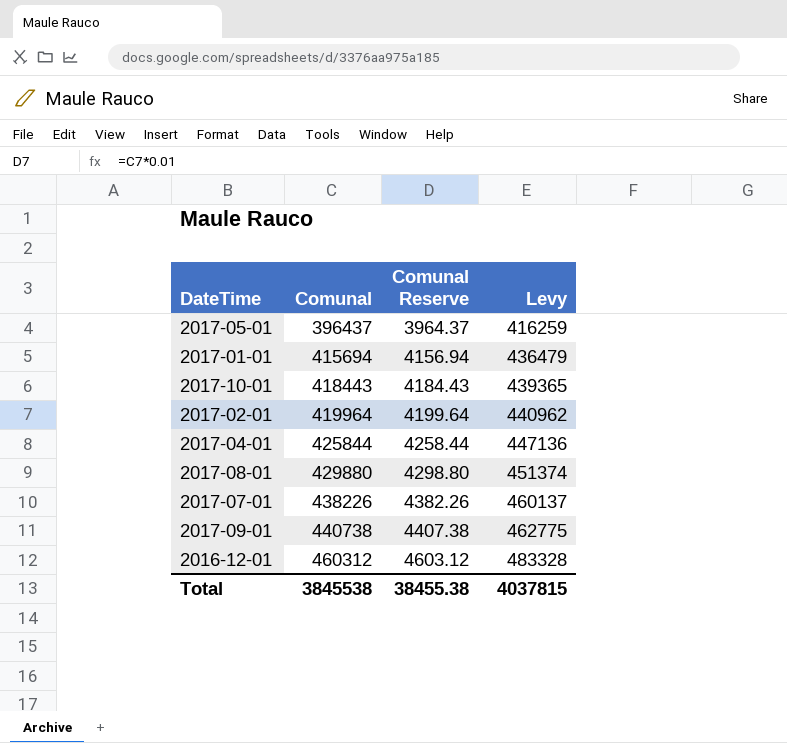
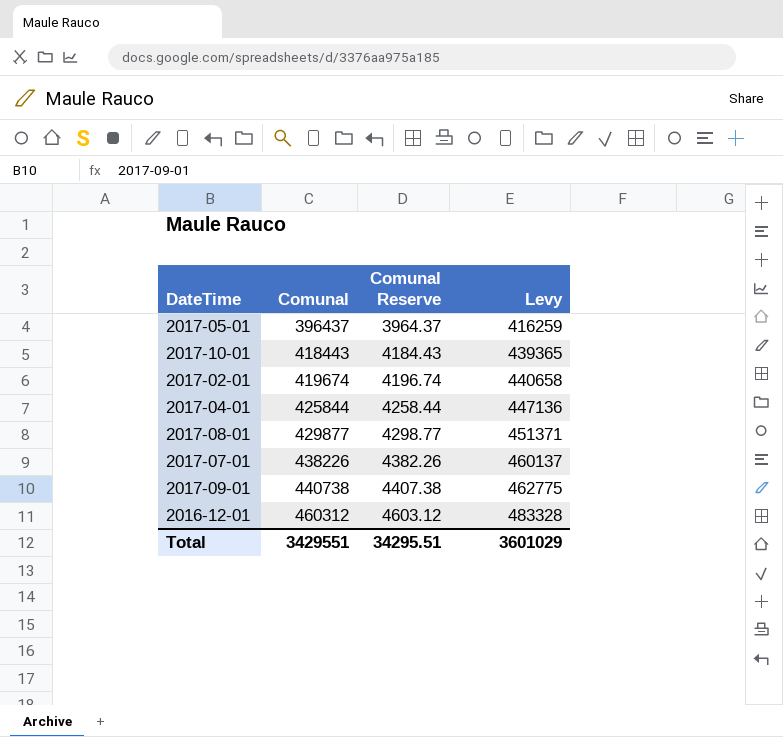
row 2017-01-01: 415694 | 4156.94 | 436479 -> none
2017-02-01 | Comunal: 419964 -> 419674
2017-02-01 | Comunal Reserve: 4199.64 -> 4196.74
2017-02-01 | Levy: 440962 -> 440658
2017-08-01 | Comunal: 429880 -> 429877
2017-08-01 | Comunal Reserve: 4298.80 -> 4298.77
2017-08-01 | Levy: 451374 -> 451371
Total | Comunal: 3845538 -> 3429551
Total | Comunal Reserve: 38455.38 -> 34295.51
Total | Levy: 4037815 -> 3601029

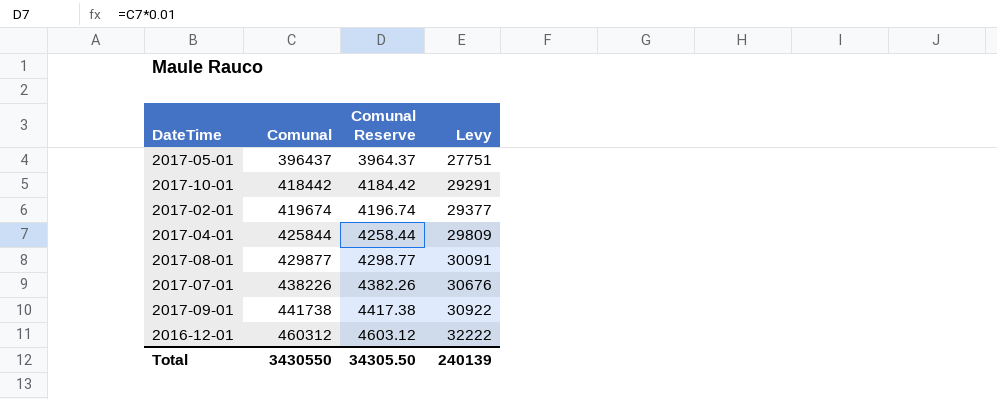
column Levy | formula: [Comunal] * 1.05 -> [Comunal] * 0.07
2017-10-01 | Comunal: 418443 -> 418442
2017-10-01 | Comunal Reserve: 4184.43 -> 4184.42
2017-09-01 | Comunal: 440738 -> 441738
2017-09-01 | Comunal Reserve: 4407.38 -> 4417.38
Total | Comunal: 3429551 -> 3430550
Total | Comunal Reserve: 34295.51 -> 34305.50
Total | Levy: 3601029 -> 240139

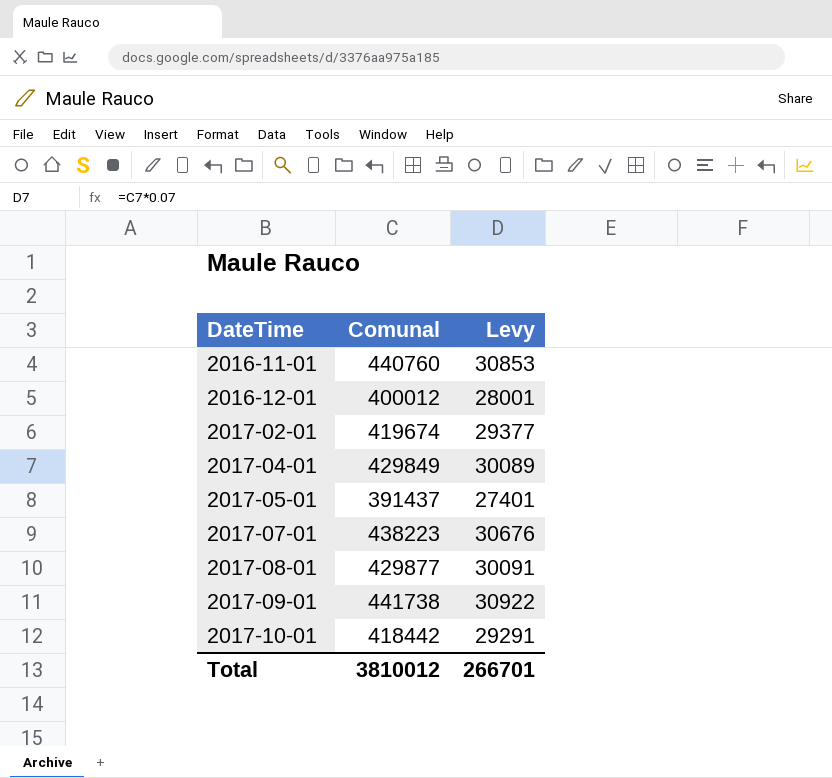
row order: Comunal ascending -> DateTime ascending
column Comunal Reserve | formula: [Comunal] * 0.01 -> none
row 2016-11-01: none -> 440760 | 30853
2016-12-01 | Comunal: 460312 -> 400012
2016-12-01 | Levy: 32222 -> 28001
2017-04-01 | Comunal: 425844 -> 429849
2017-04-01 | Levy: 29809 -> 30089
2017-05-01 | Comunal: 396437 -> 391437
2017-05-01 | Levy: 27751 -> 27401
2017-07-01 | Comunal: 438226 -> 438223
Total | Comunal: 3430550 -> 3810012
Total | Levy: 240139 -> 266701

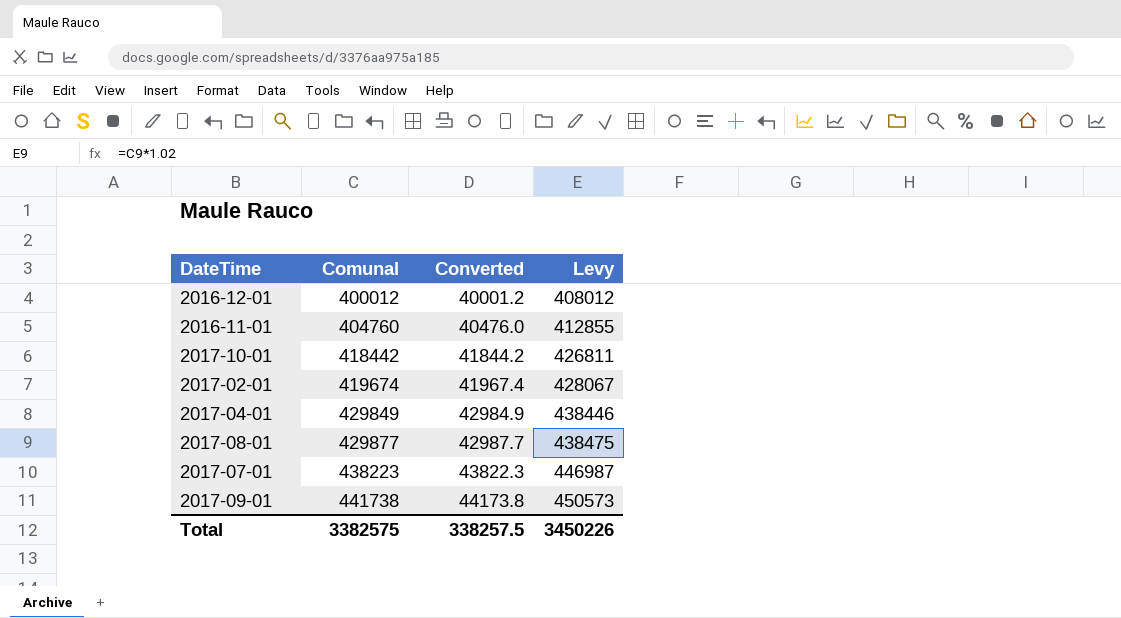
row order: DateTime ascending -> Comunal ascending
column Converted | formula: none -> [Comunal] * 0.1
column Levy | formula: [Comunal] * 0.07 -> [Comunal] * 1.02
row 2017-05-01: 391437 | 27401 -> none
2016-11-01 | Comunal: 440760 -> 404760
Total | Comunal: 3810012 -> 3382575
Total | Levy: 266701 -> 3450226

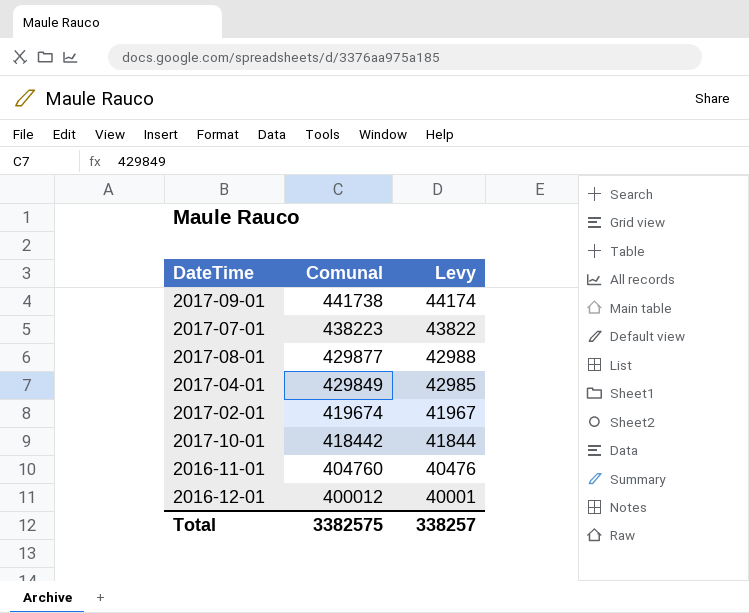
row order: Comunal ascending -> Comunal descending
column Converted | formula: [Comunal] * 0.1 -> none
column Levy | formula: [Comunal] * 1.02 -> [Comunal] * 0.1
Total | Levy: 3450226 -> 338257

